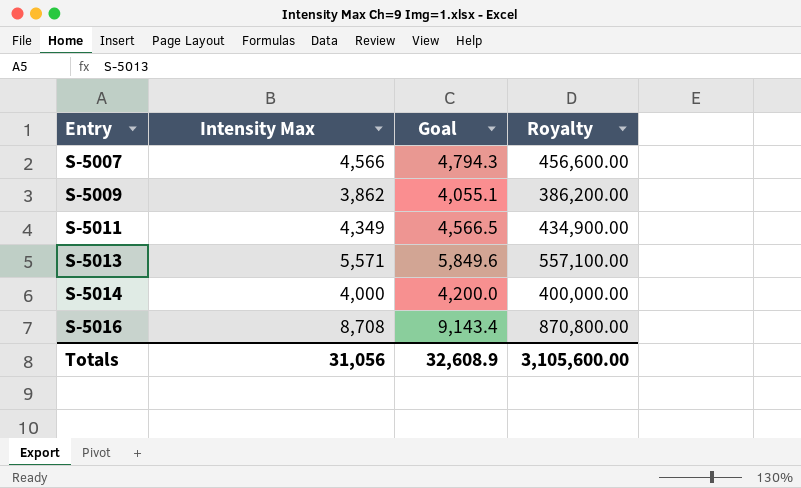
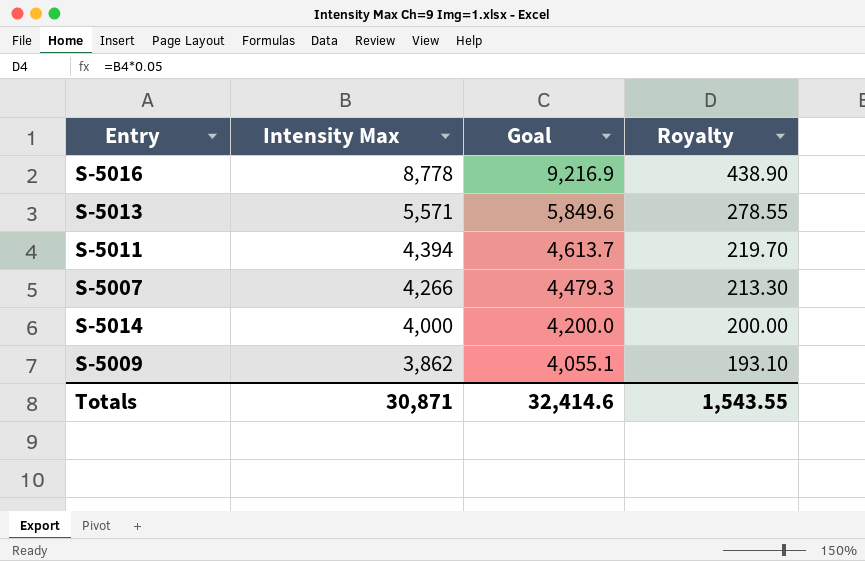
row order: Entry ascending -> Intensity Max descending
column Royalty | formula: [Intensity Max] * 100 -> [Intensity Max] * 0.05
S-5016 | Intensity Max: 8,708 -> 8,778
S-5016 | Goal: 9,143.4 -> 9,216.9
S-5011 | Intensity Max: 4,349 -> 4,394
S-5011 | Goal: 4,566.5 -> 4,613.7
S-5007 | Intensity Max: 4,566 -> 4,266
S-5007 | Goal: 4,794.3 -> 4,479.3
Totals | Intensity Max: 31,056 -> 30,871
Totals | Goal: 32,608.9 -> 32,414.6
Totals | Royalty: 3,105,600.00 -> 1,543.55

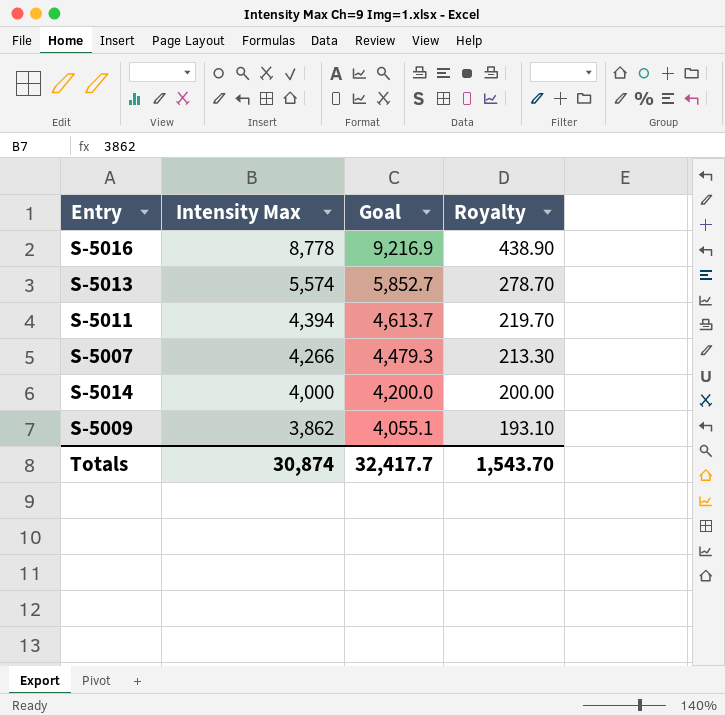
S-5013 | Intensity Max: 5,571 -> 5,574
S-5013 | Goal: 5,849.6 -> 5,852.7
S-5013 | Royalty: 278.55 -> 278.70
Totals | Intensity Max: 30,871 -> 30,874
Totals | Goal: 32,414.6 -> 32,417.7
Totals | Royalty: 1,543.55 -> 1,543.70

